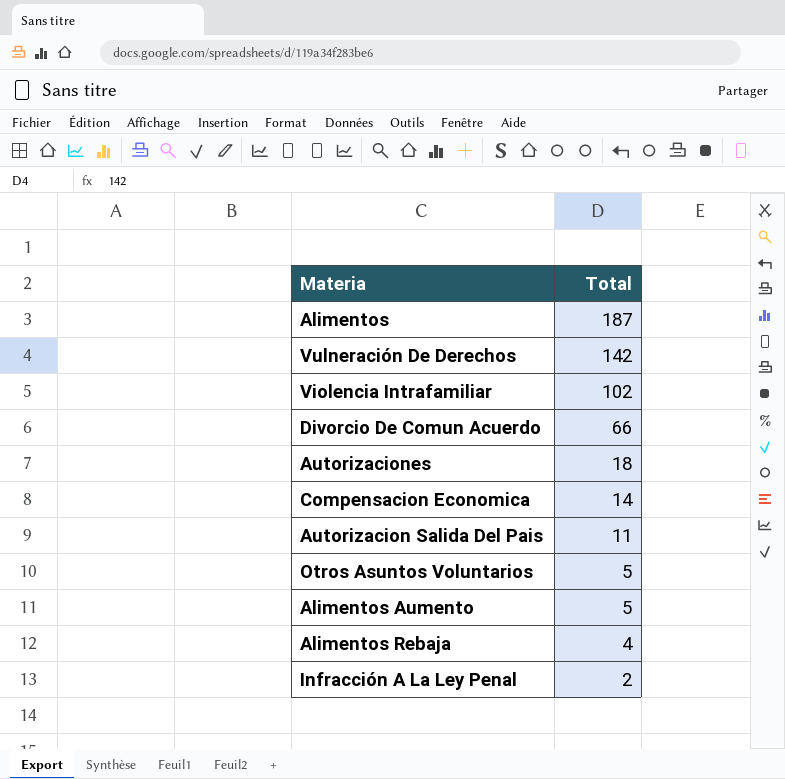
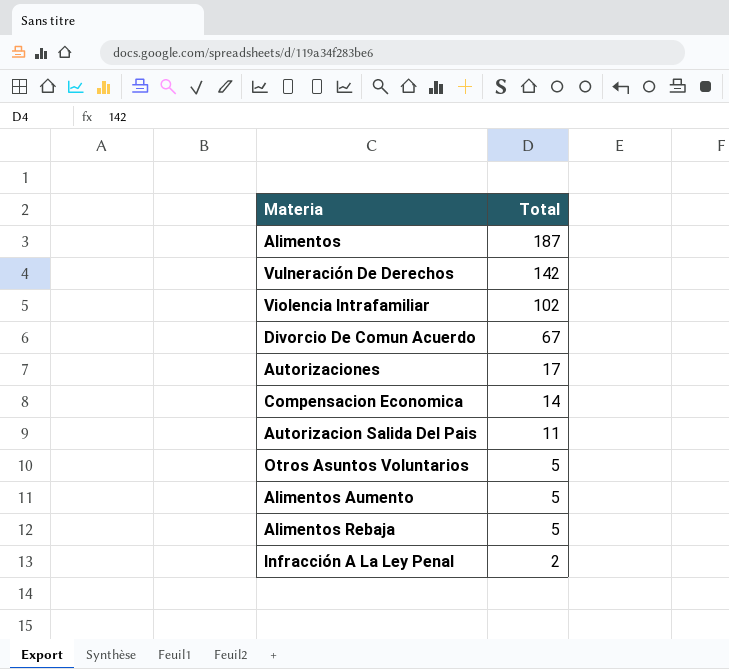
Divorcio De Comun Acuerdo | Total: 66 -> 67
Autorizaciones | Total: 18 -> 17
Alimentos Rebaja | Total: 4 -> 5

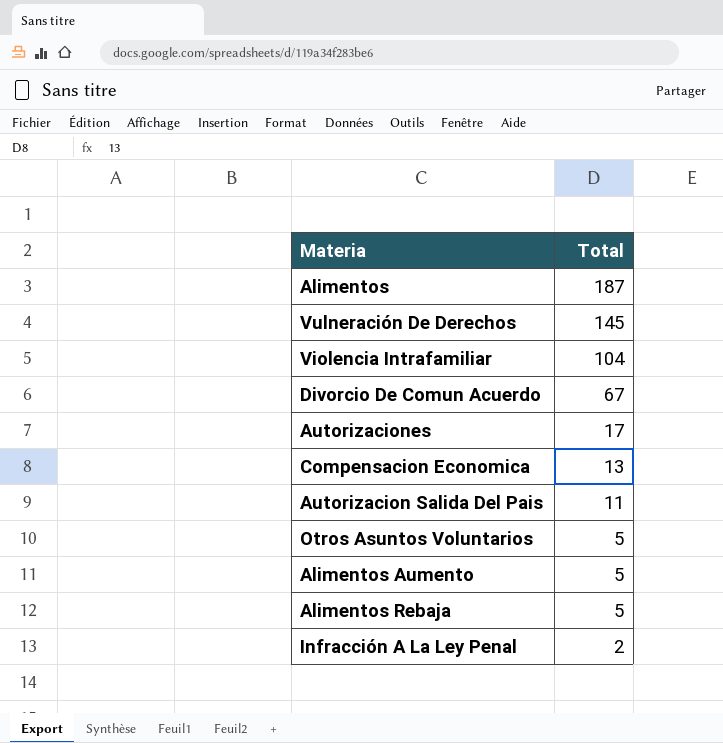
Vulneración De Derechos | Total: 142 -> 145
Violencia Intrafamiliar | Total: 102 -> 104
Compensacion Economica | Total: 14 -> 13

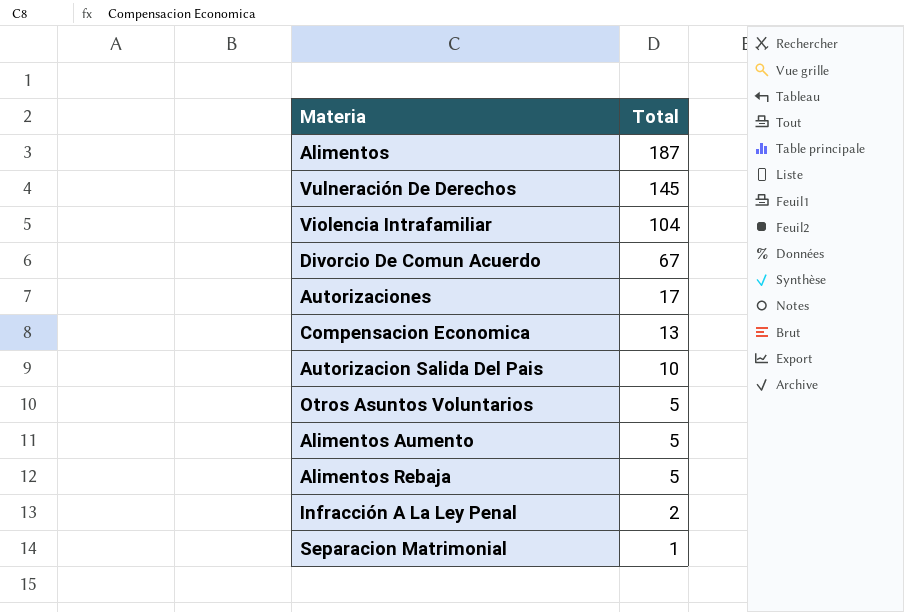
Autorizacion Salida Del Pais | Total: 11 -> 10
row Separacion Matrimonial: none -> 1

